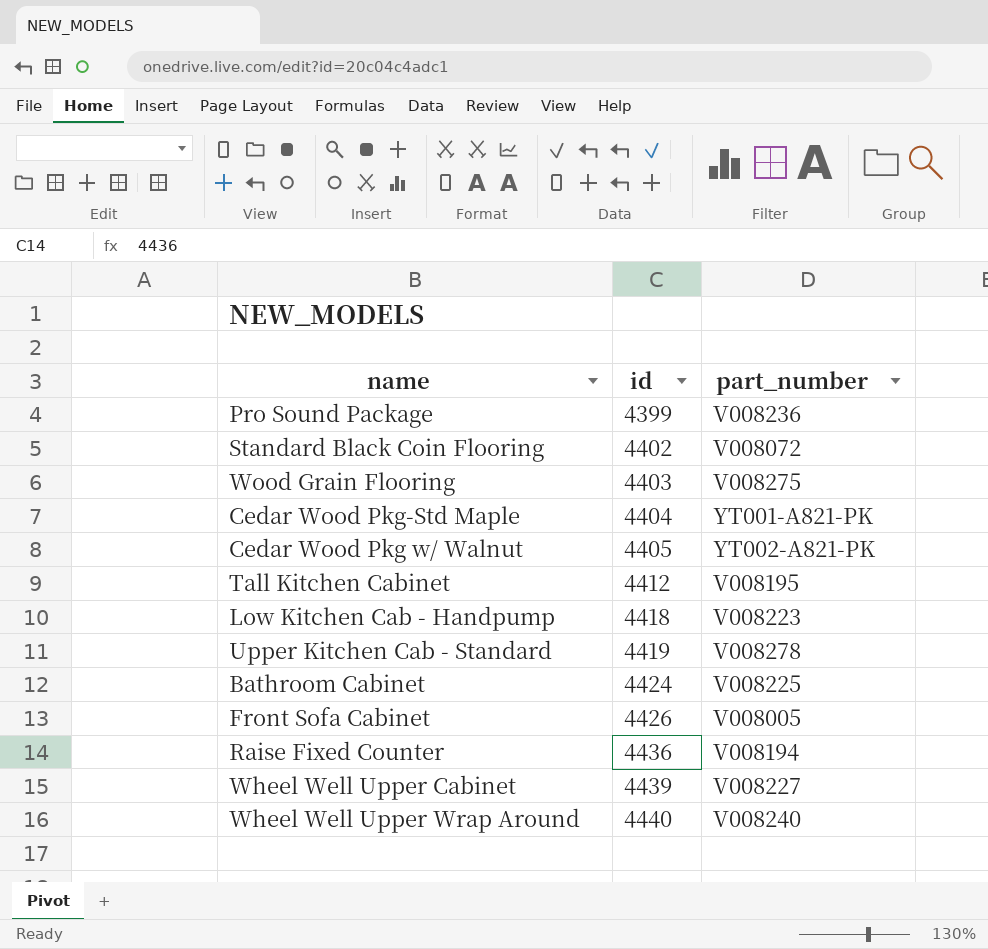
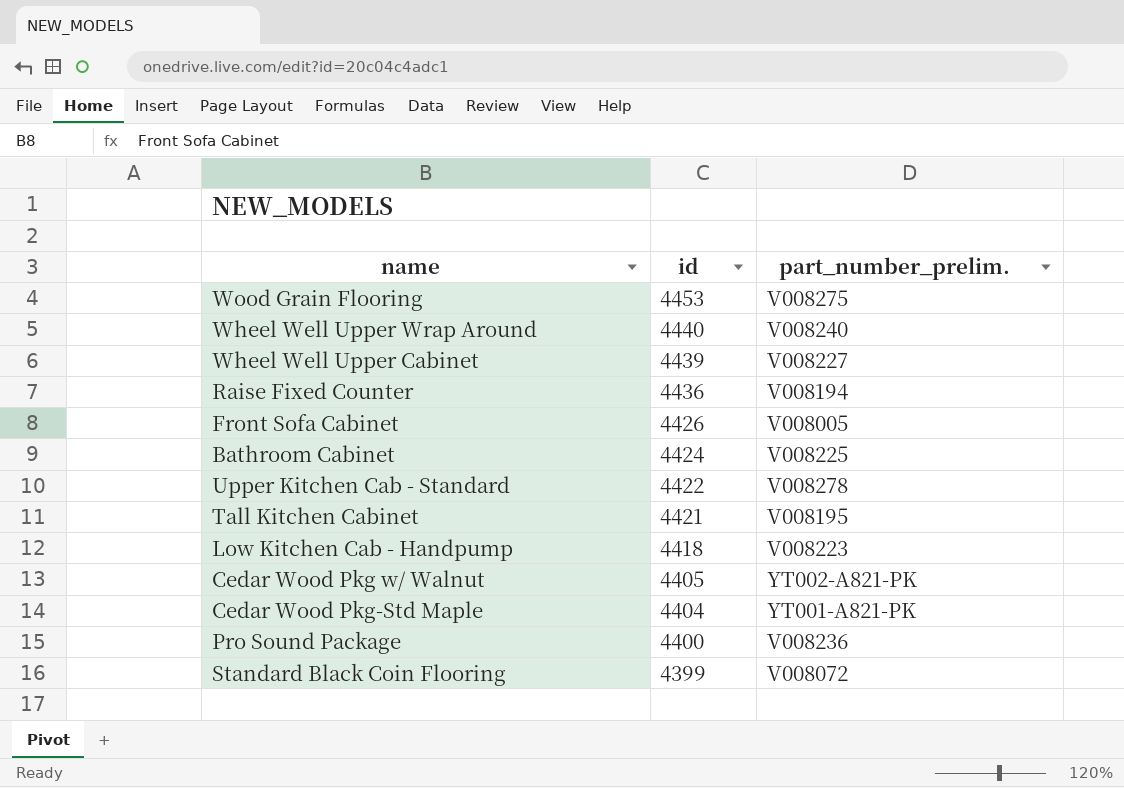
row order: id ascending -> id descending
column name: part_number -> part_number_prelim.
Wood Grain Flooring | id: 4403 -> 4453
Upper Kitchen Cab - Standard | id: 4419 -> 4422
Tall Kitchen Cabinet | id: 4412 -> 4421
Pro Sound Package | id: 4399 -> 4400
Standard Black Coin Flooring | id: 4402 -> 4399

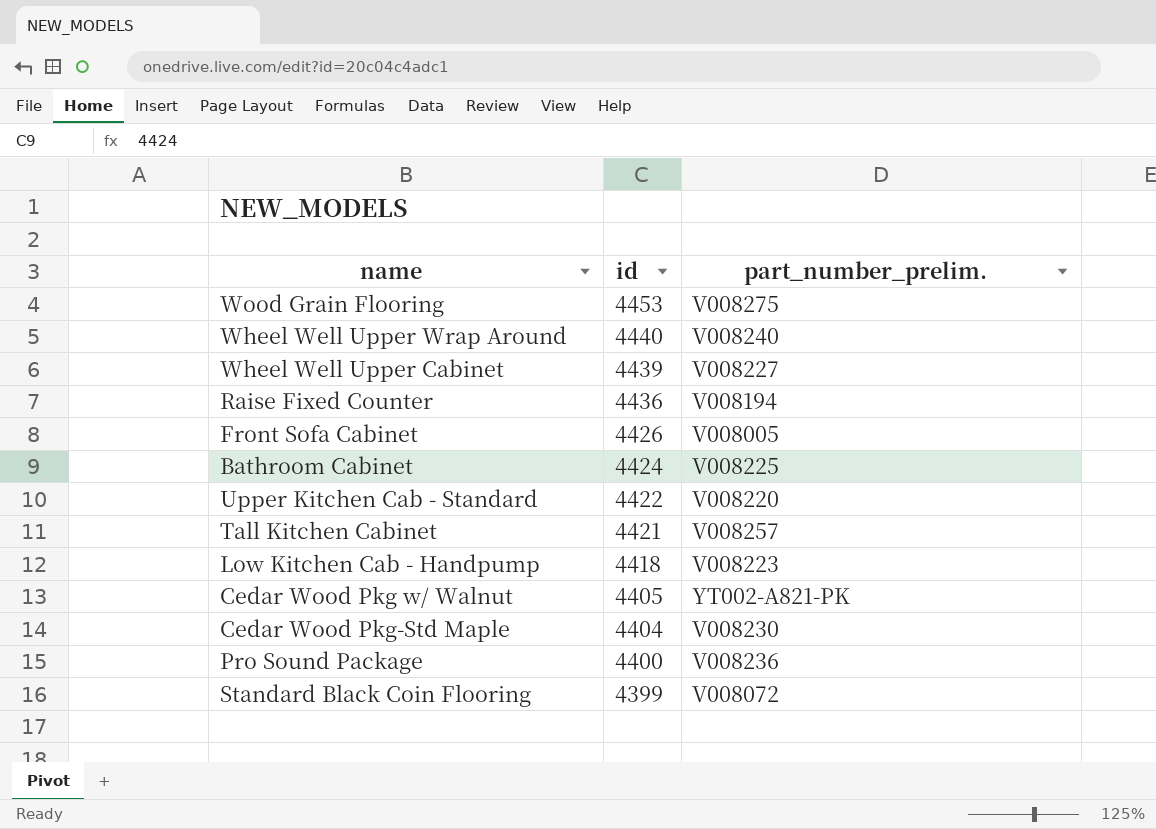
Upper Kitchen Cab - Standard | part_number_prelim.: V008278 -> V008220
Tall Kitchen Cabinet | part_number_prelim.: V008195 -> V008257
Cedar Wood Pkg-Std Maple | part_number_prelim.: YT001-A821-PK -> V008230

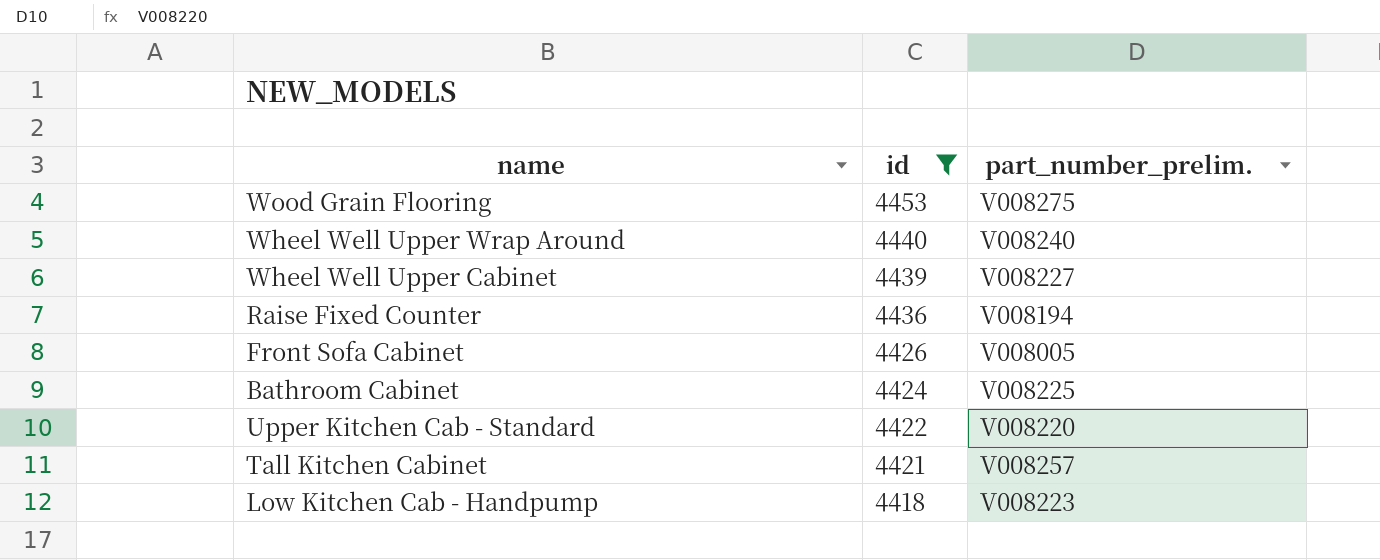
filter: none -> id >= 4418

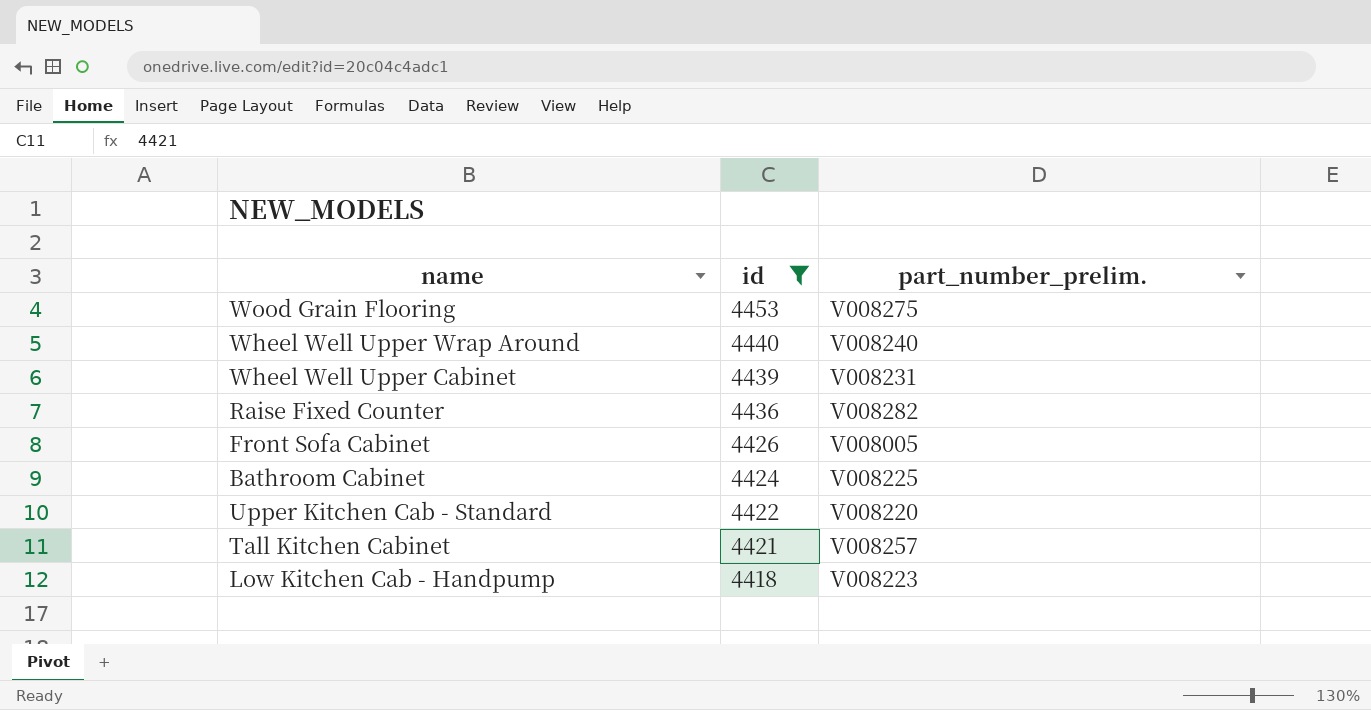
Wheel Well Upper Cabinet | part_number_prelim.: V008227 -> V008231
Raise Fixed Counter | part_number_prelim.: V008194 -> V008282

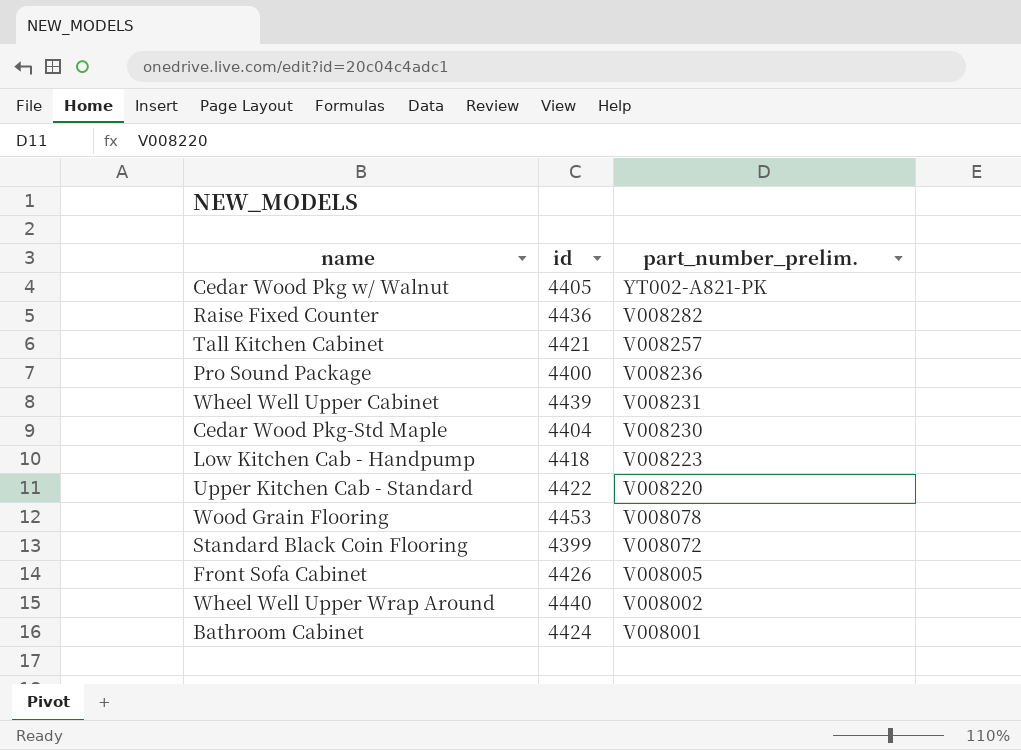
filter: id >= 4418 -> none
row order: id descending -> part_number_prelim. descending
Wood Grain Flooring | part_number_prelim.: V008275 -> V008078
Wheel Well Upper Wrap Around | part_number_prelim.: V008240 -> V008002
Bathroom Cabinet | part_number_prelim.: V008225 -> V008001

